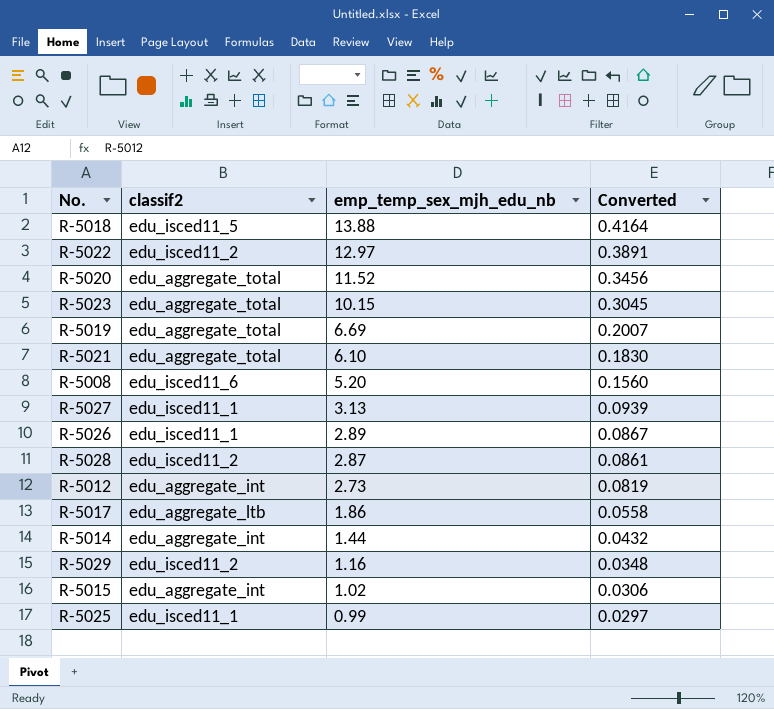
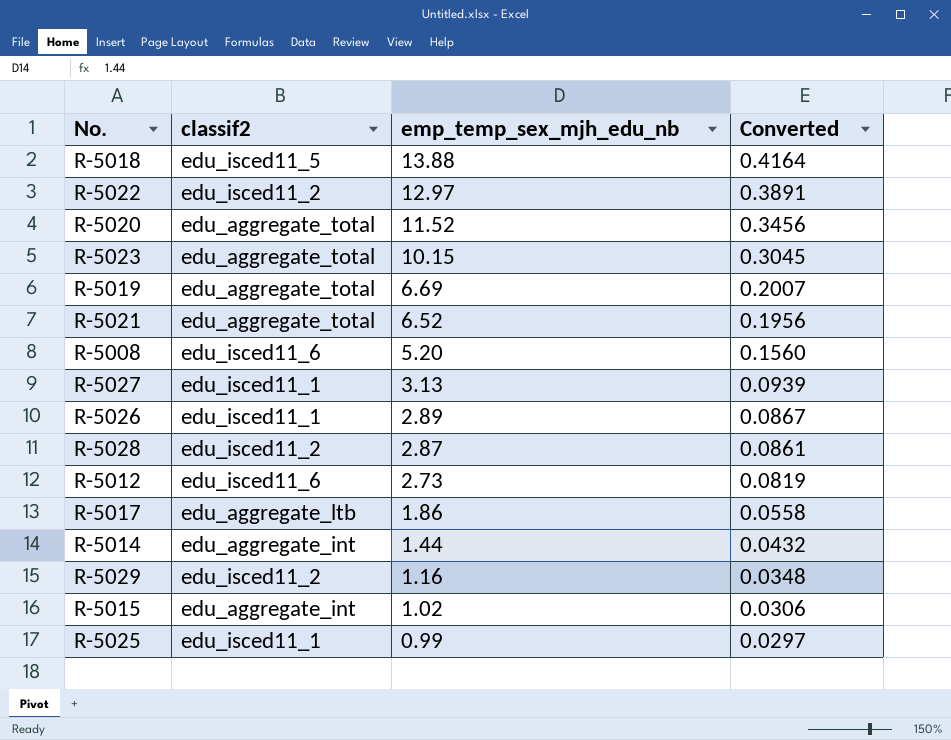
R-5021 | emp_temp_sex_mjh_edu_nb: 6.10 -> 6.52
R-5021 | Converted: 0.1830 -> 0.1956
R-5012 | classif2: edu_aggregate_int -> edu_isced11_6

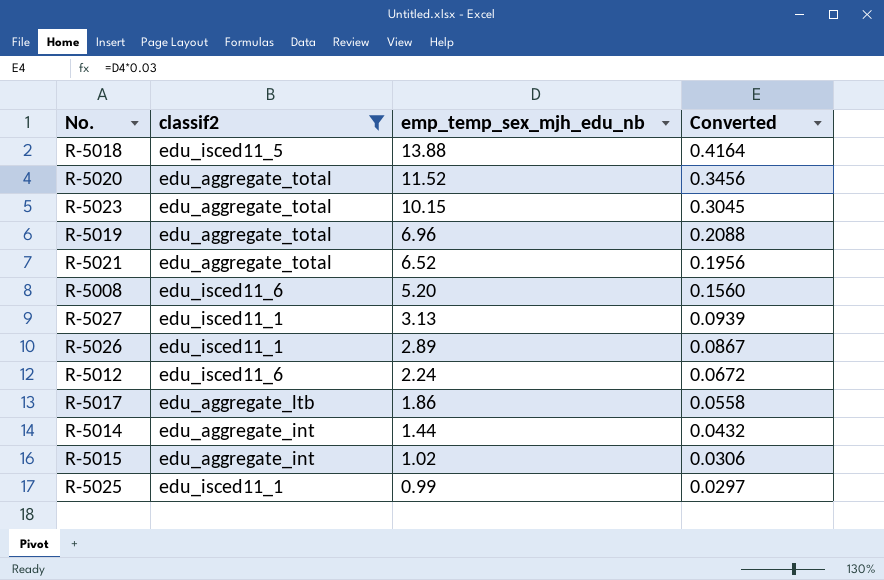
filter: none -> classif2 != edu_isced11_2
R-5019 | emp_temp_sex_mjh_edu_nb: 6.69 -> 6.96
R-5019 | Converted: 0.2007 -> 0.2088
R-5012 | emp_temp_sex_mjh_edu_nb: 2.73 -> 2.24
R-5012 | Converted: 0.0819 -> 0.0672

